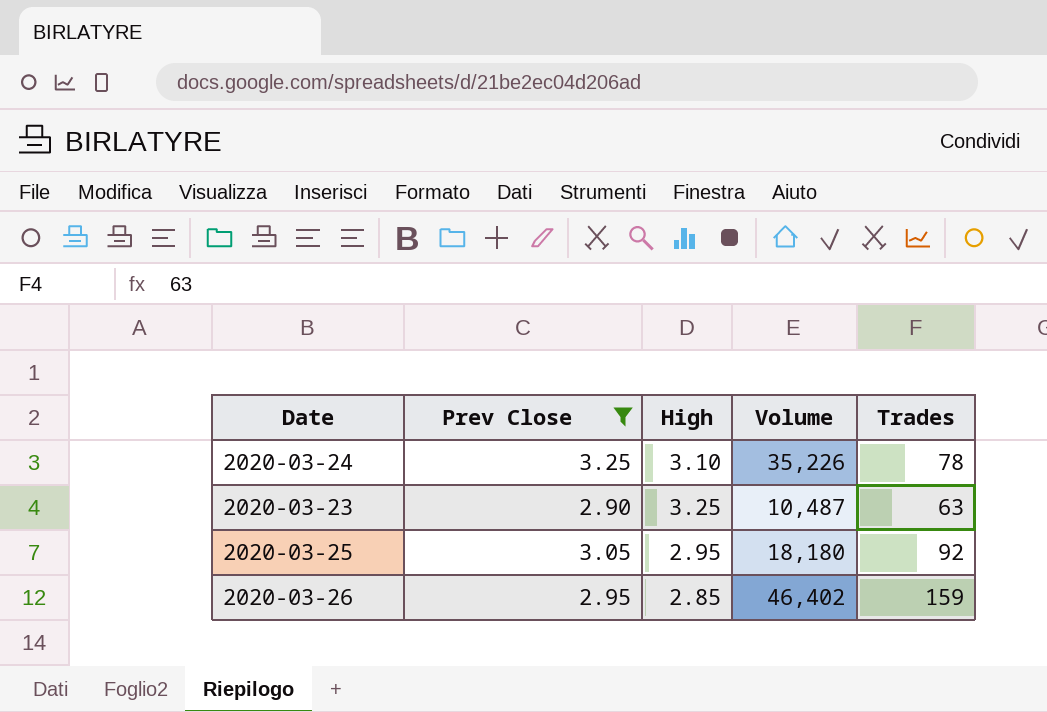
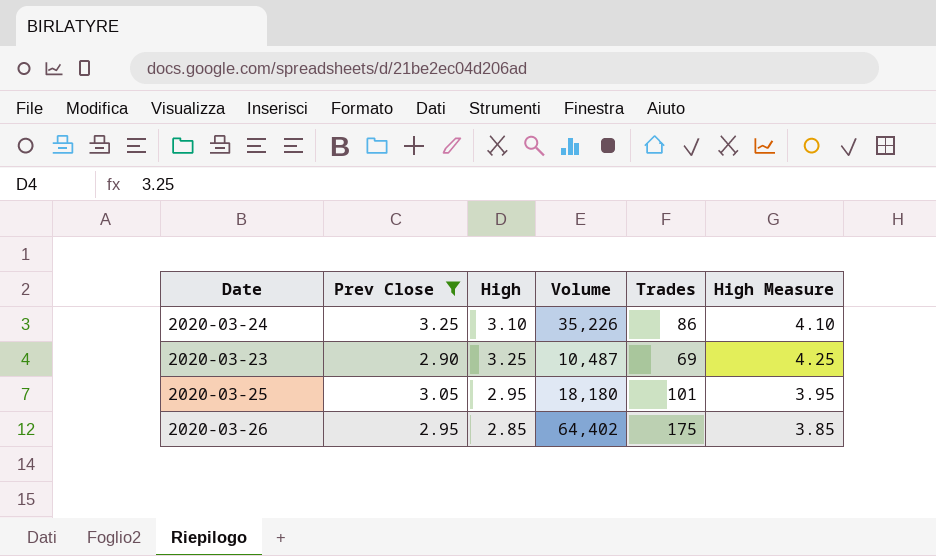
column High Measure | formula: none -> [High] + 1
2020-03-24 | Trades: 78 -> 86
2020-03-23 | Trades: 63 -> 69
2020-03-25 | Trades: 92 -> 101
2020-03-26 | Volume: 46,402 -> 64,402
2020-03-26 | Trades: 159 -> 175

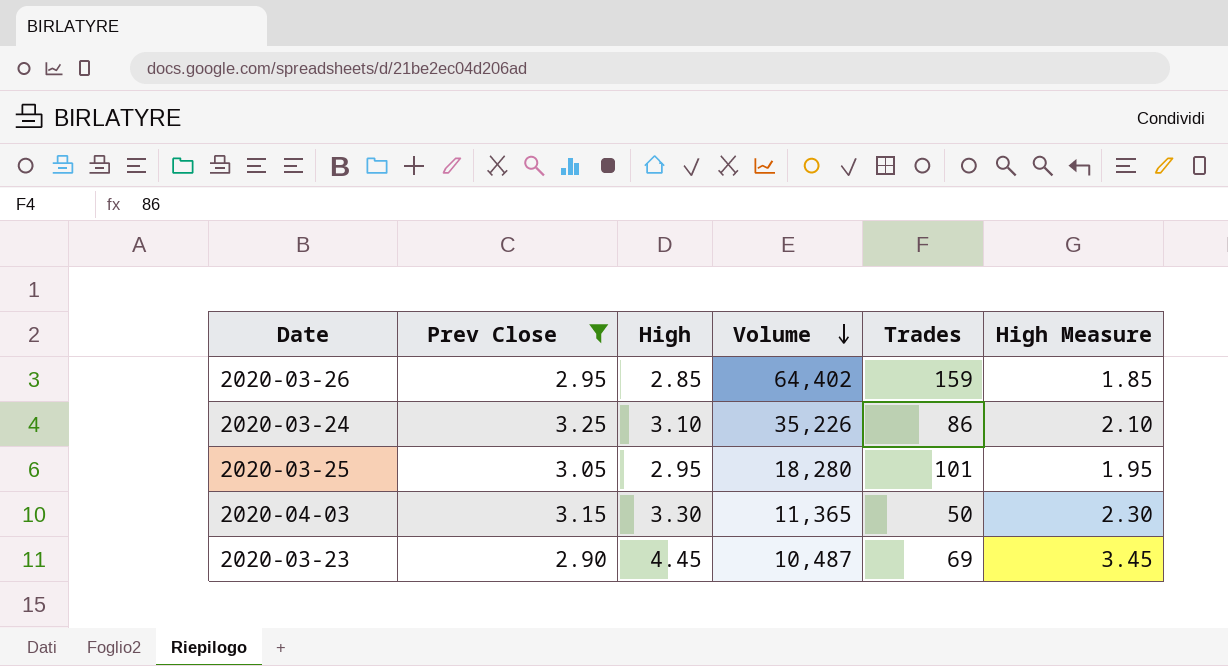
row order: none -> Volume descending
column High Measure | formula: [High] + 1 -> [High] - 1
2020-03-26 | Trades: 175 -> 159
2020-03-25 | Volume: 18,180 -> 18,280
row 2020-04-03: none -> 3.15 | 3.30 | 11,365 | 50 | 2.30
2020-03-23 | High: 3.25 -> 4.45

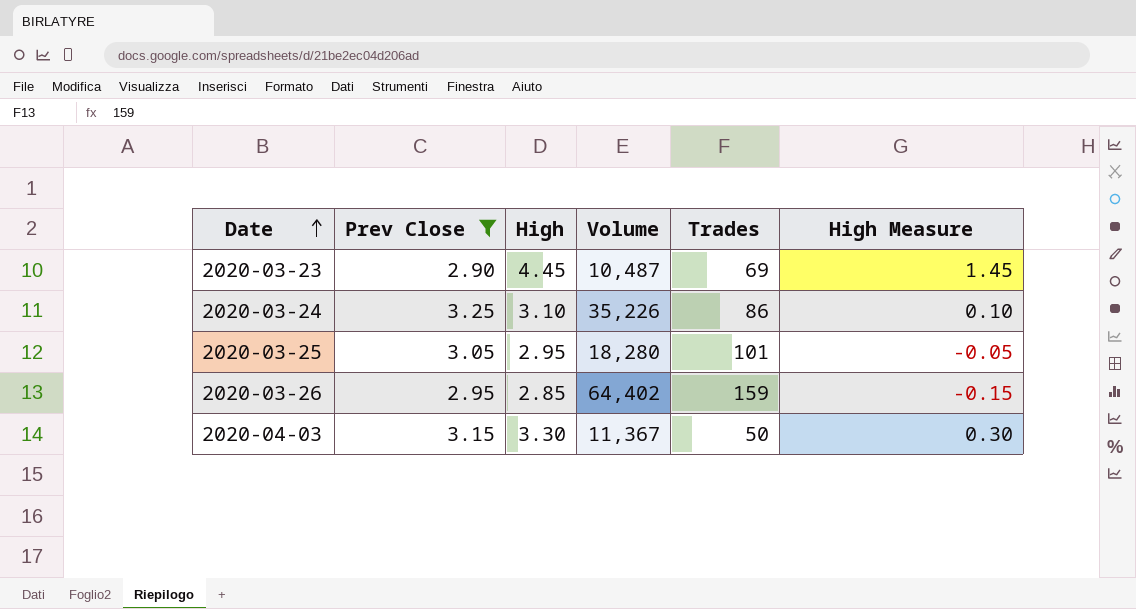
row order: Volume descending -> Date ascending
column High Measure | formula: [High] - 1 -> [High] - 3
2020-04-03 | Volume: 11,365 -> 11,367

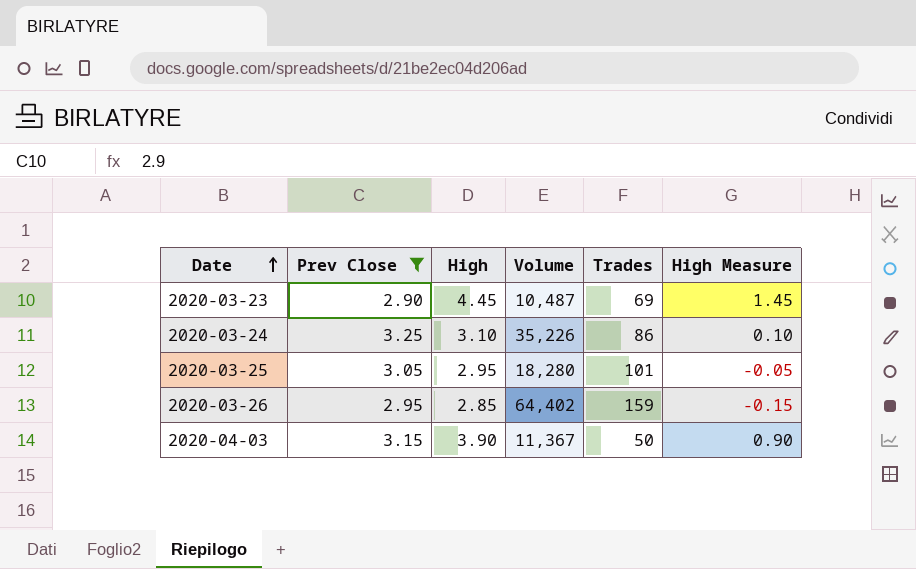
2020-04-03 | High: 3.30 -> 3.90
2020-04-03 | High Measure: 0.30 -> 0.90

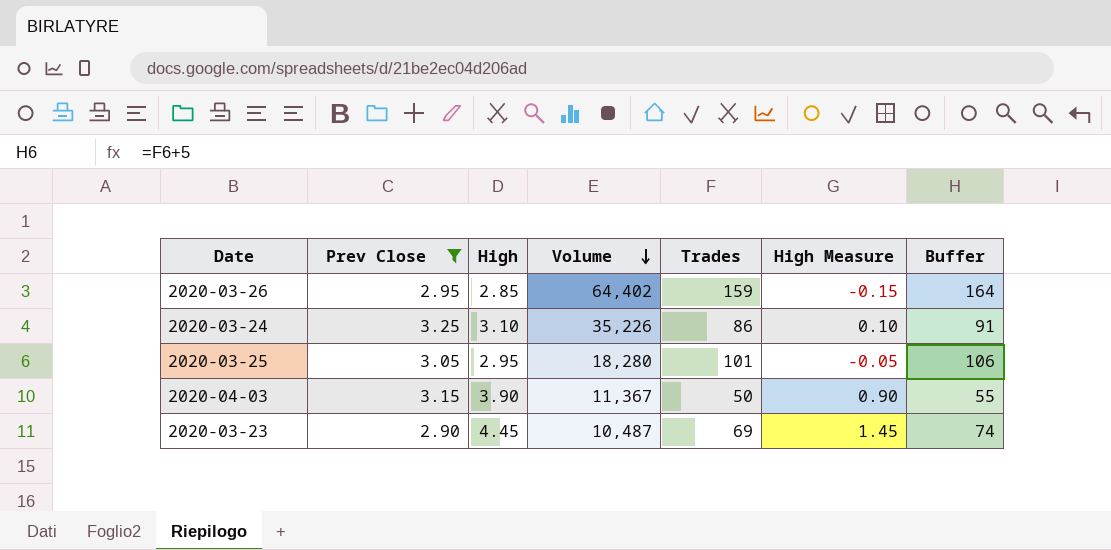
row order: Date ascending -> Volume descending
column Buffer | formula: none -> [Trades] + 5

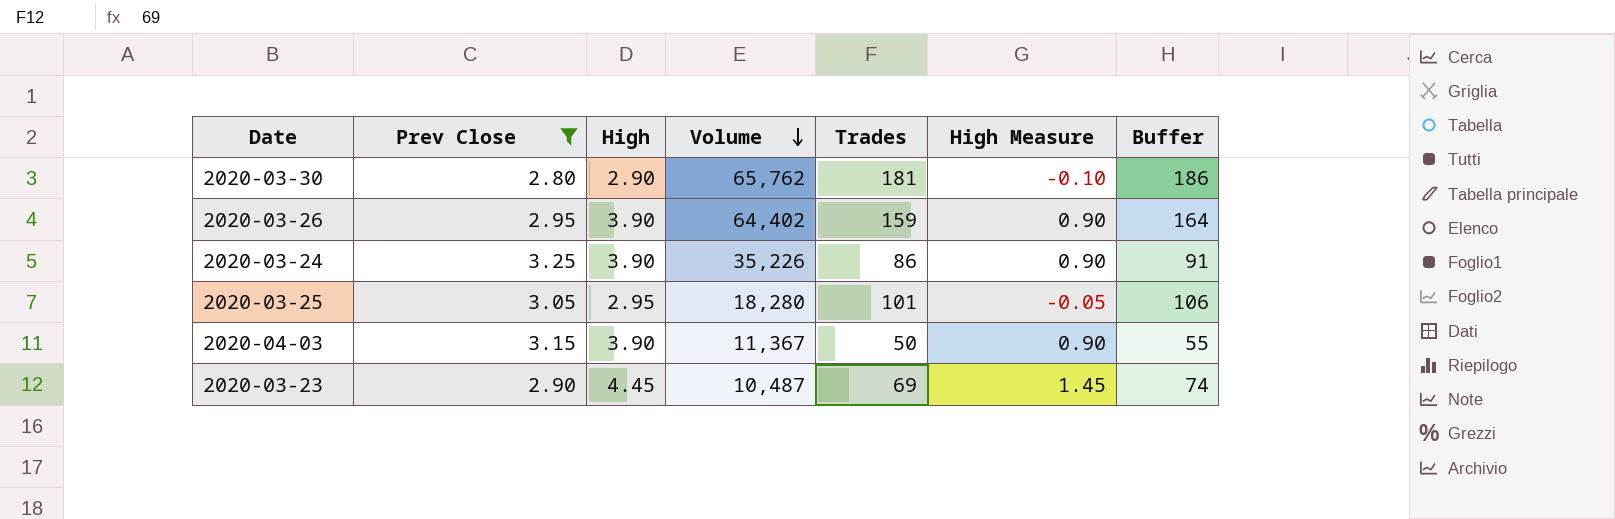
row 2020-03-30: none -> 2.80 | 2.90 | 65,762 | 181 | -0.10 | 186
2020-03-26 | High: 2.85 -> 3.90
2020-03-26 | High Measure: -0.15 -> 0.90
2020-03-24 | High: 3.10 -> 3.90
2020-03-24 | High Measure: 0.10 -> 0.90

